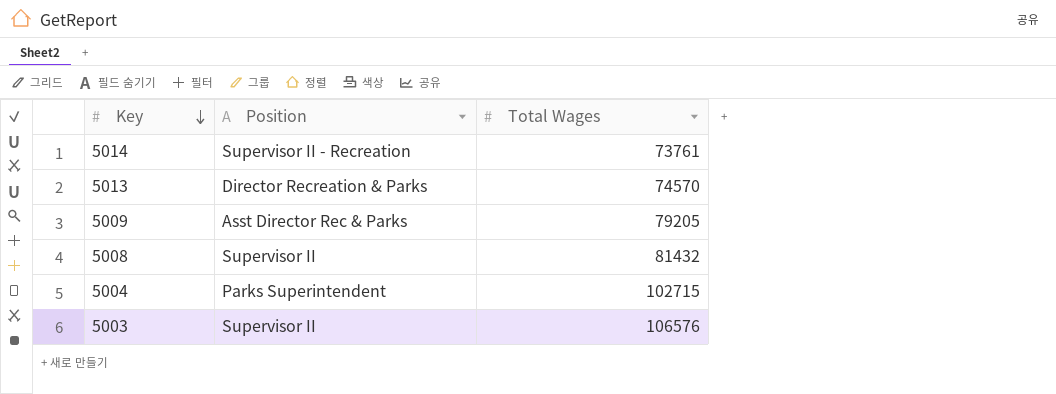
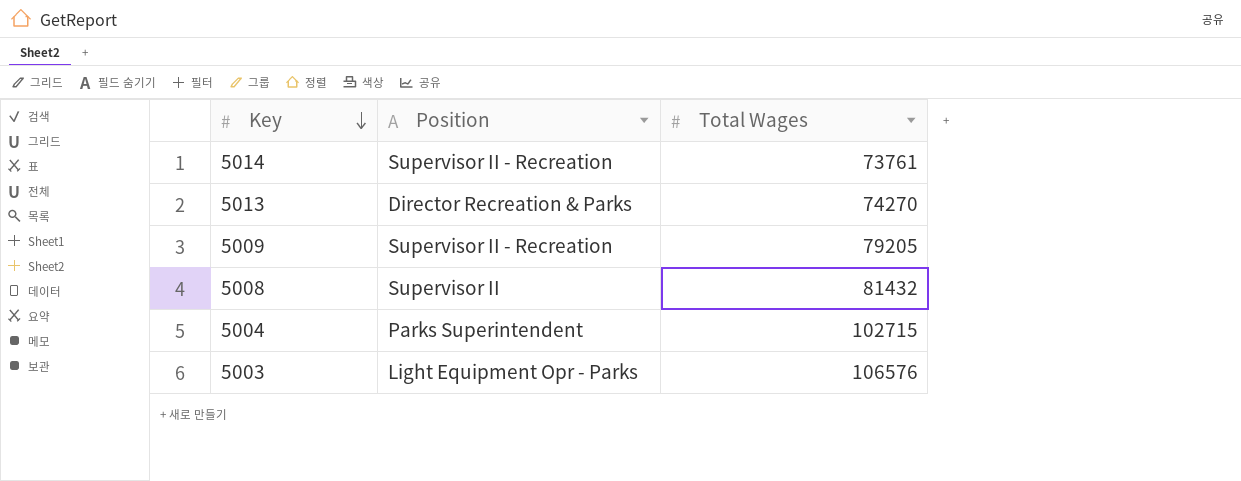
5013 | Total Wages: 74570 -> 74270
5009 | Position: Asst Director Rec & Parks -> Supervisor II - Recreation
5003 | Position: Supervisor II -> Light Equipment Opr - Parks

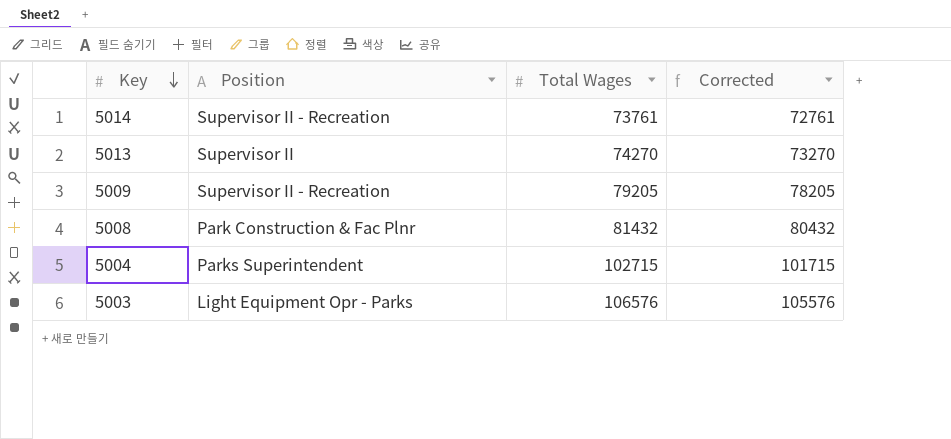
column Corrected | formula: none -> [Total Wages] - 1000
5013 | Position: Director Recreation & Parks -> Supervisor II
5008 | Position: Supervisor II -> Park Construction & Fac Plnr

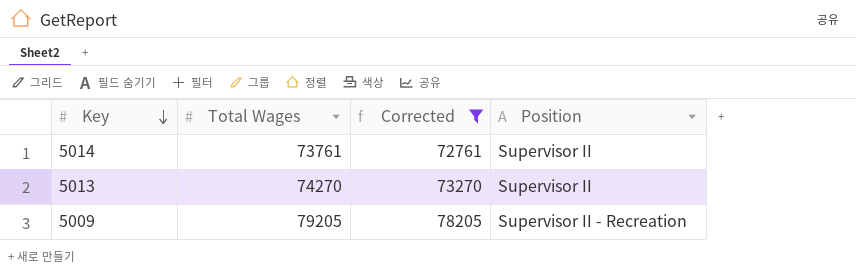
filter: none -> Corrected <= 78205
column Position | position: 2 -> 4
5014 | Position: Supervisor II - Recreation -> Supervisor II

